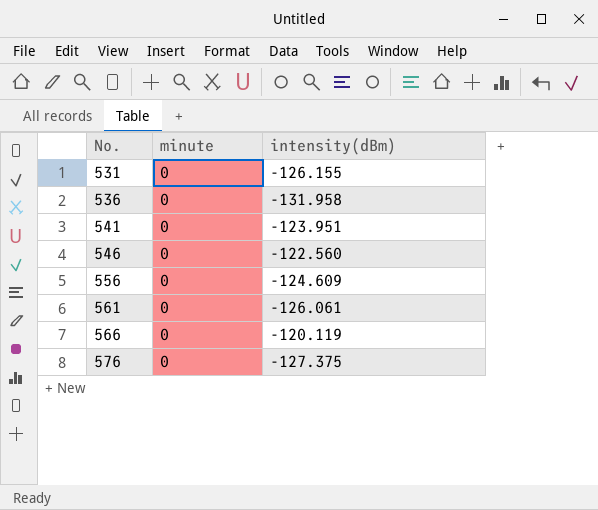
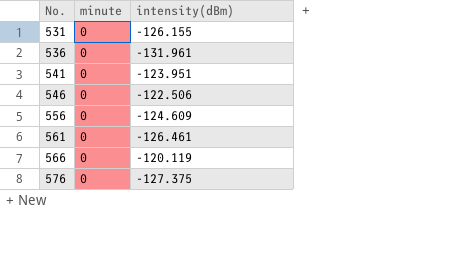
536 | intensity(dBm): -131.958 -> -131.961
546 | intensity(dBm): -122.560 -> -122.506
561 | intensity(dBm): -126.061 -> -126.461

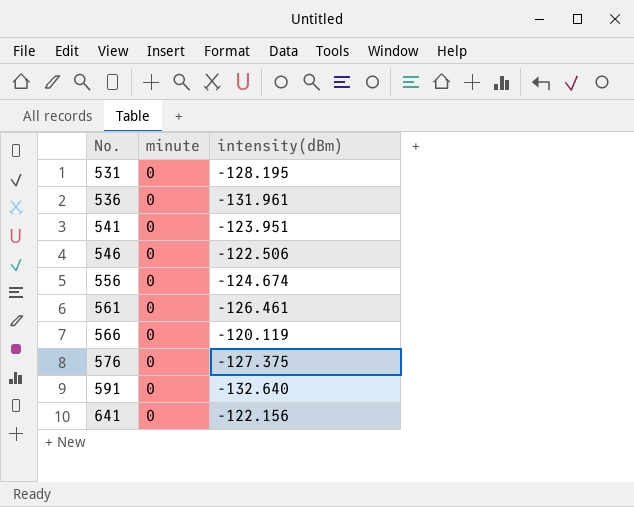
531 | intensity(dBm): -126.155 -> -128.195
556 | intensity(dBm): -124.609 -> -124.674
row 591: none -> 0 | -132.640
row 641: none -> 0 | -122.156

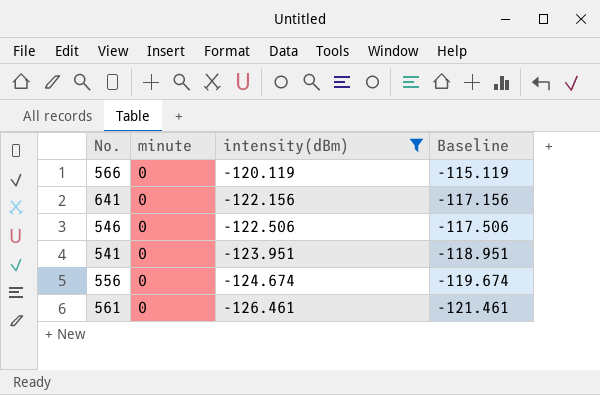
filter: none -> intensity(dBm) >= -126.461
row order: No. ascending -> intensity(dBm) descending
column Baseline | formula: none -> [intensity(dBm)] + 5

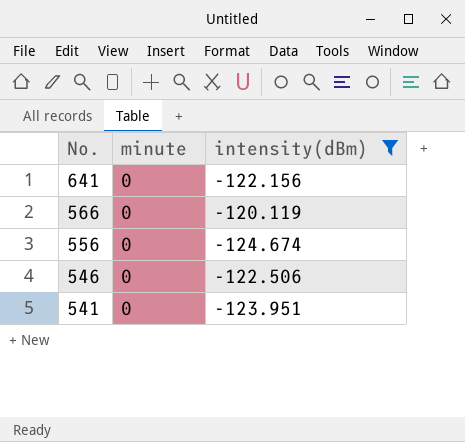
row order: intensity(dBm) descending -> No. descending
column Baseline | formula: [intensity(dBm)] + 5 -> none
row 561: 0 | -126.461 | -121.461 -> none

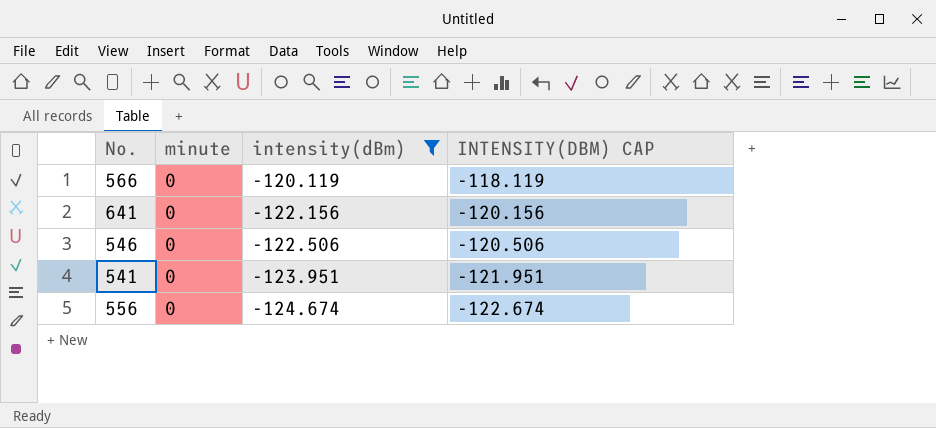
row order: No. descending -> intensity(dBm) descending
column INTENSITY(DBM) CAP | formula: none -> [intensity(dBm)] + 2

